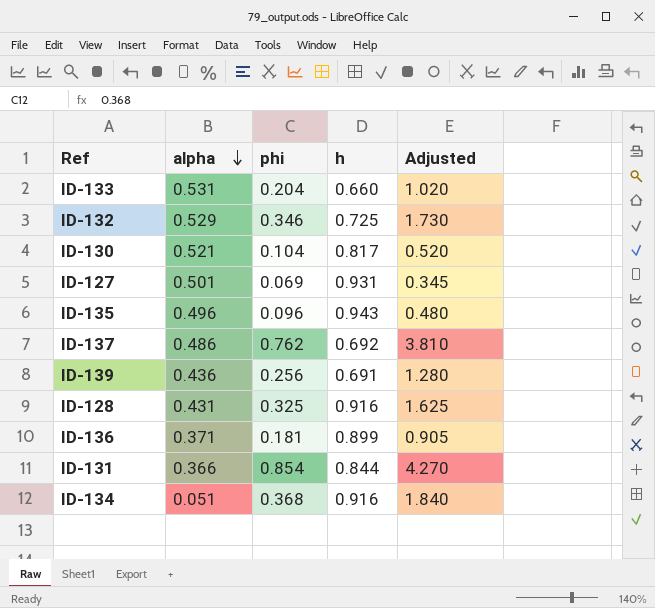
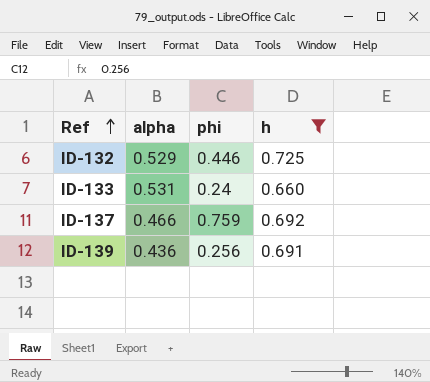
filter: none -> h <= 0.725
row order: alpha descending -> Ref ascending
column Adjusted | formula: [phi] * 5 -> none
ID-132 | phi: 0.346 -> 0.446
ID-133 | phi: 0.204 -> 0.24
ID-137 | alpha: 0.486 -> 0.466
ID-137 | phi: 0.762 -> 0.759

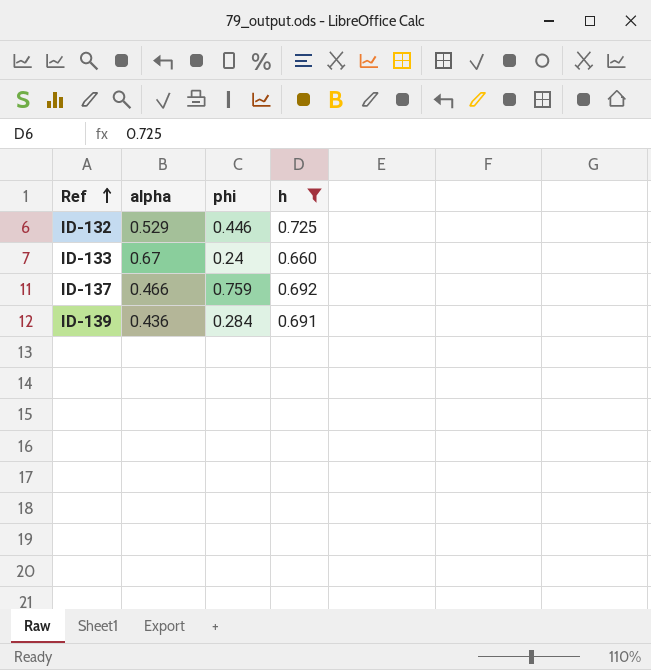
ID-133 | alpha: 0.531 -> 0.67
ID-139 | phi: 0.256 -> 0.284

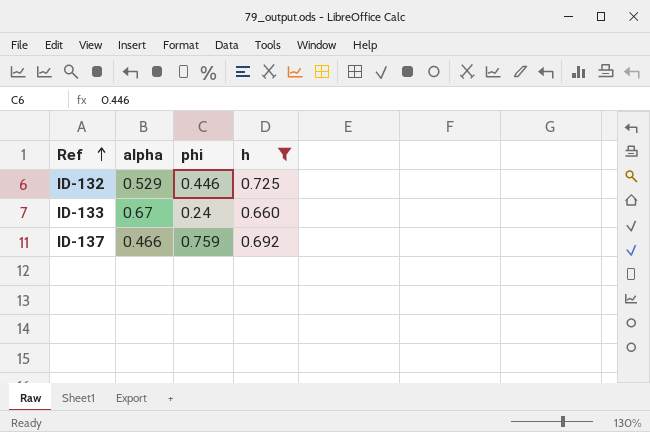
row ID-139: 0.436 | 0.284 | 0.691 -> none

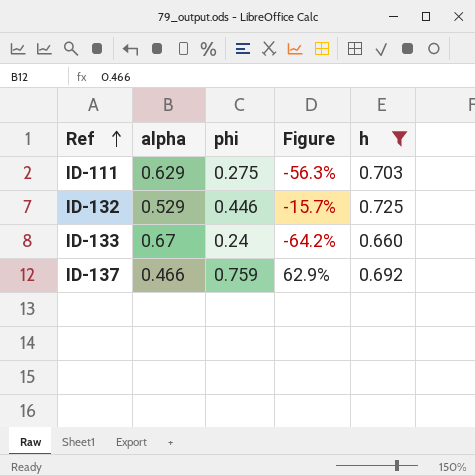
column Figure | formula: none -> ([phi] - [alpha]) / [alpha]
row ID-111: none -> 0.629 | 0.275 | -56.3% | 0.703

